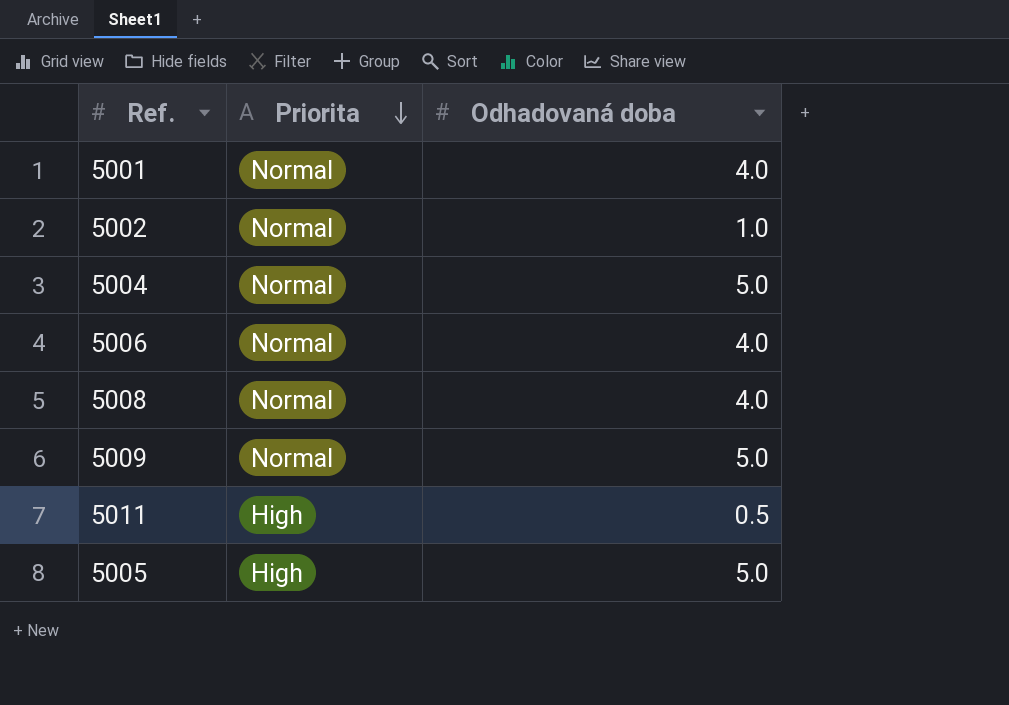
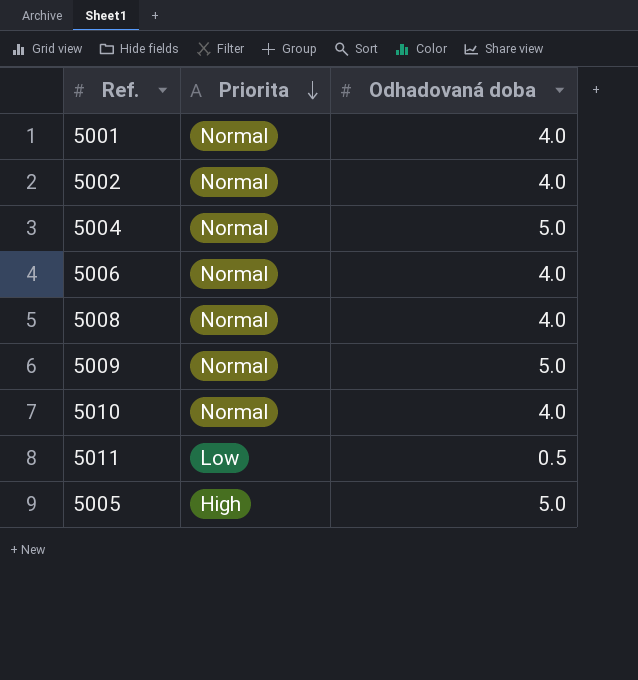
5002 | Odhadovaná doba: 1.0 -> 4.0
row 5010: none -> Normal | 4.0
5011 | Priorita: High -> Low

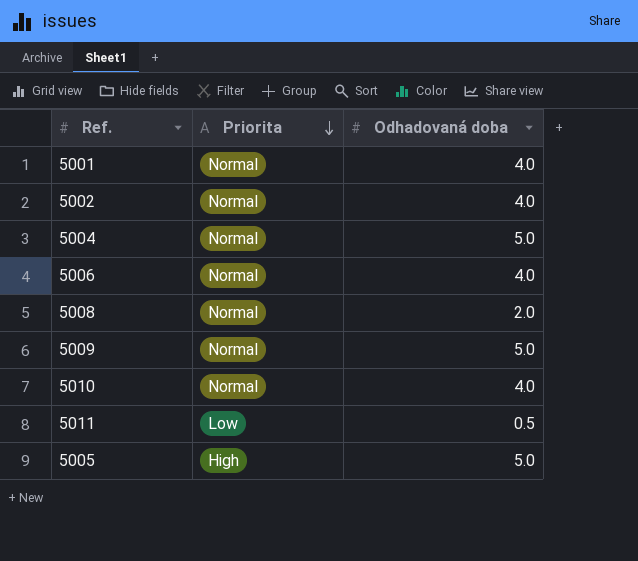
5008 | Odhadovaná doba: 4.0 -> 2.0

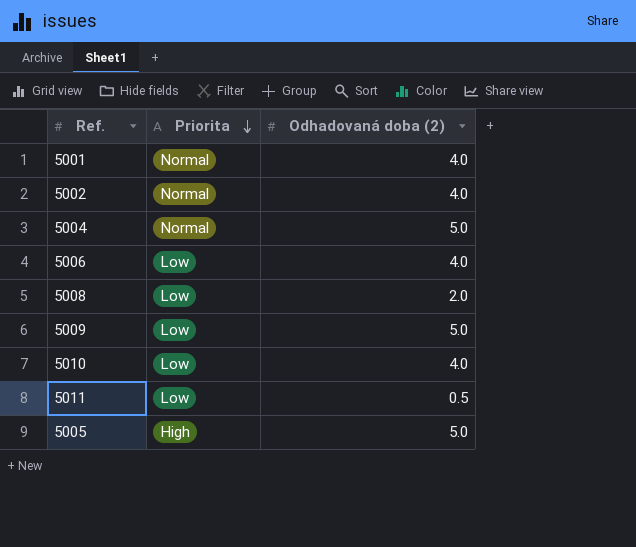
column name: Odhadovaná doba -> Odhadovaná doba (2)
5006 | Priorita: Normal -> Low
5008 | Priorita: Normal -> Low
5009 | Priorita: Normal -> Low
5010 | Priorita: Normal -> Low

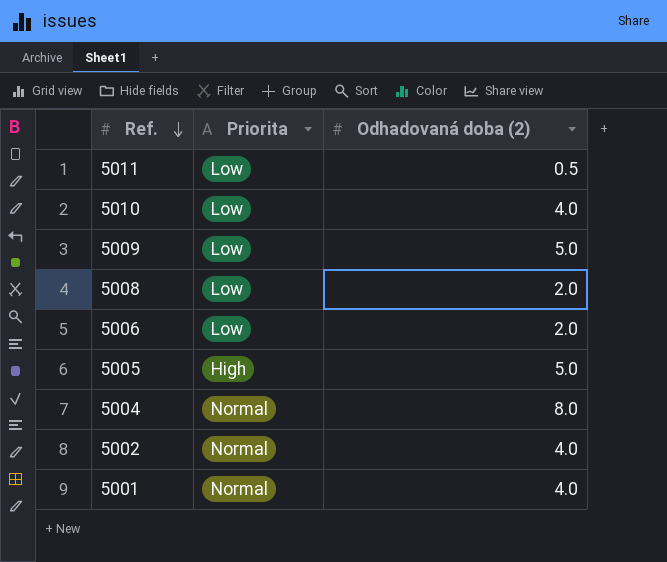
row order: Priorita descending -> Ref. descending
5006 | Odhadovaná doba (2): 4.0 -> 2.0
5004 | Odhadovaná doba (2): 5.0 -> 8.0

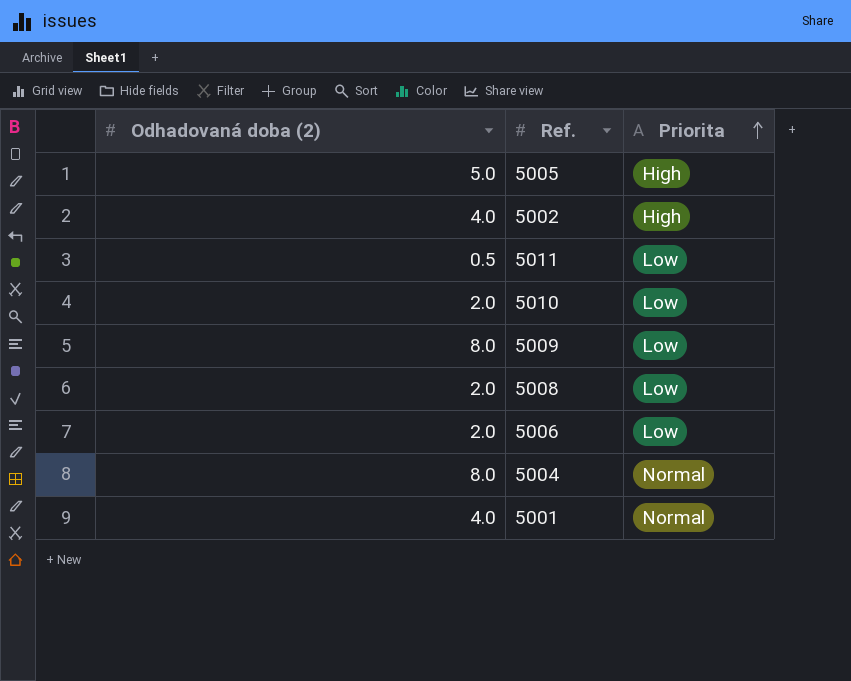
row order: Ref. descending -> Priorita ascending
column Odhadovaná doba (2) | position: 3 -> 1
5002 | Priorita: Normal -> High
5010 | Odhadovaná doba (2): 4.0 -> 2.0
5009 | Odhadovaná doba (2): 5.0 -> 8.0

